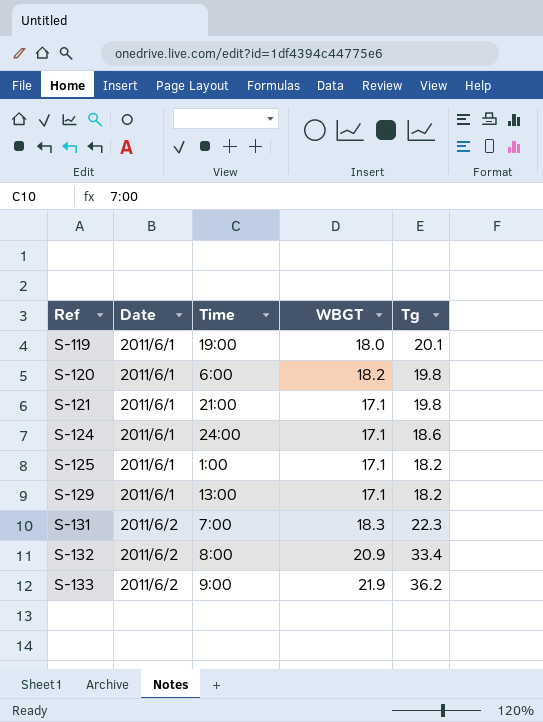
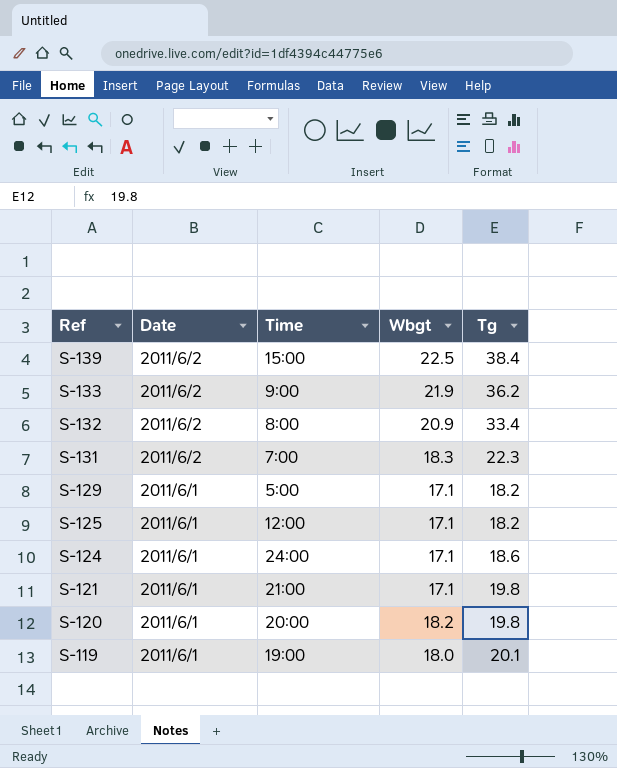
row order: Ref ascending -> Ref descending
column name: WBGT -> Wbgt
row S-139: none -> 2011/6/2 | 15:00 | 22.5 | 38.4
S-129 | Time: 13:00 -> 5:00
S-125 | Time: 1:00 -> 12:00
S-120 | Time: 6:00 -> 20:00

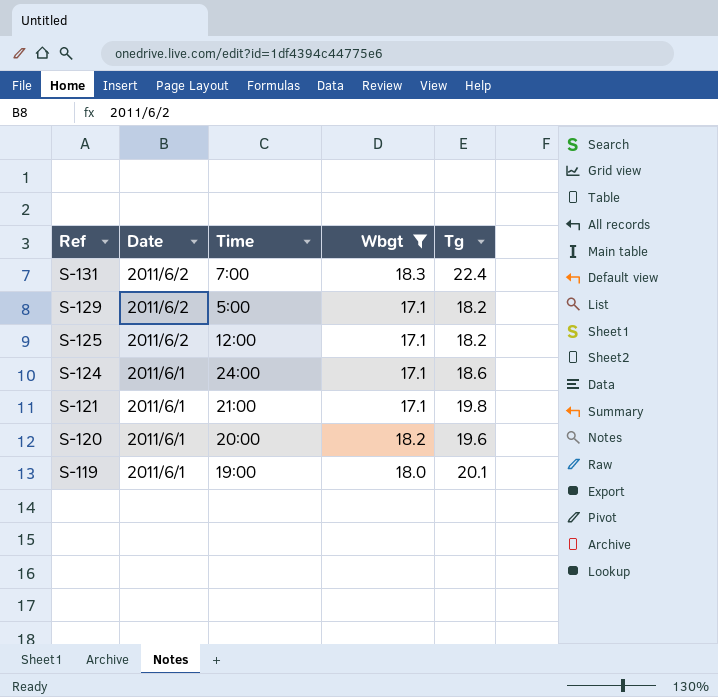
filter: none -> Wbgt <= 18.3
S-131 | Tg: 22.3 -> 22.4
S-129 | Date: 2011/6/1 -> 2011/6/2
S-125 | Date: 2011/6/1 -> 2011/6/2
S-120 | Tg: 19.8 -> 19.6

